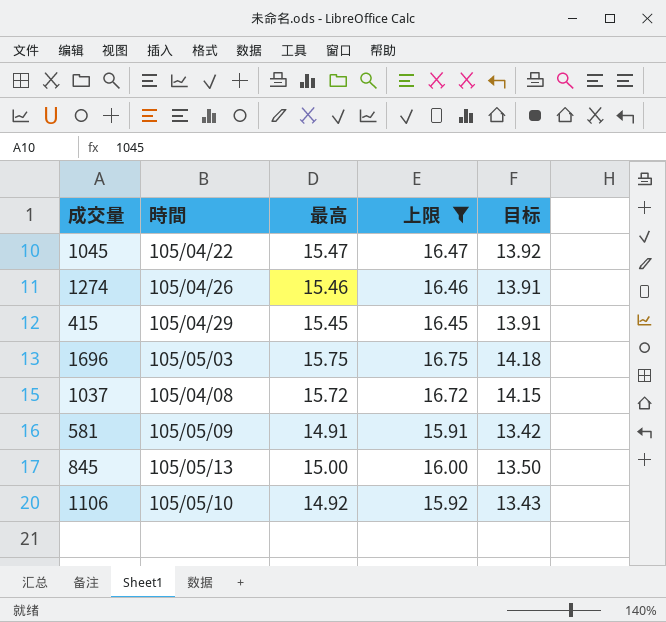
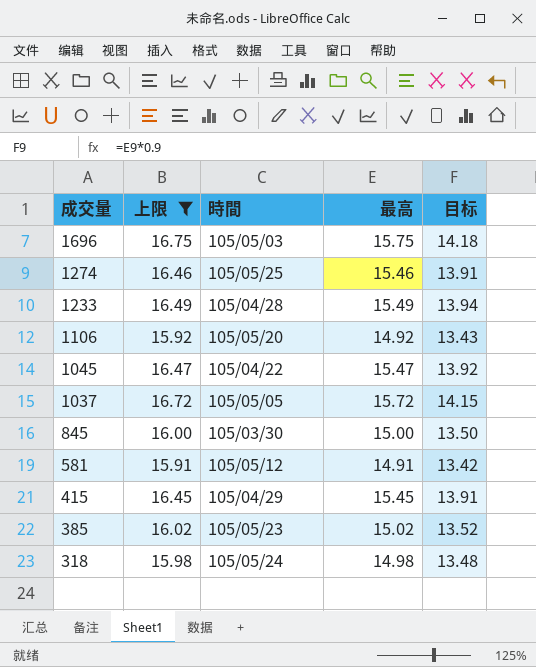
row order: none -> 成交量 descending
column 上限 | position: 4 -> 2
1274 | 時間: 105/04/26 -> 105/05/25
row 1233: none -> 16.49 | 105/04/28 | 15.49 | 13.94
1106 | 時間: 105/05/10 -> 105/05/20
1037 | 時間: 105/04/08 -> 105/05/05
845 | 時間: 105/05/13 -> 105/03/30
581 | 時間: 105/05/09 -> 105/05/12
row 385: none -> 16.02 | 105/05/23 | 15.02 | 13.52
row 318: none -> 15.98 | 105/05/24 | 14.98 | 13.48

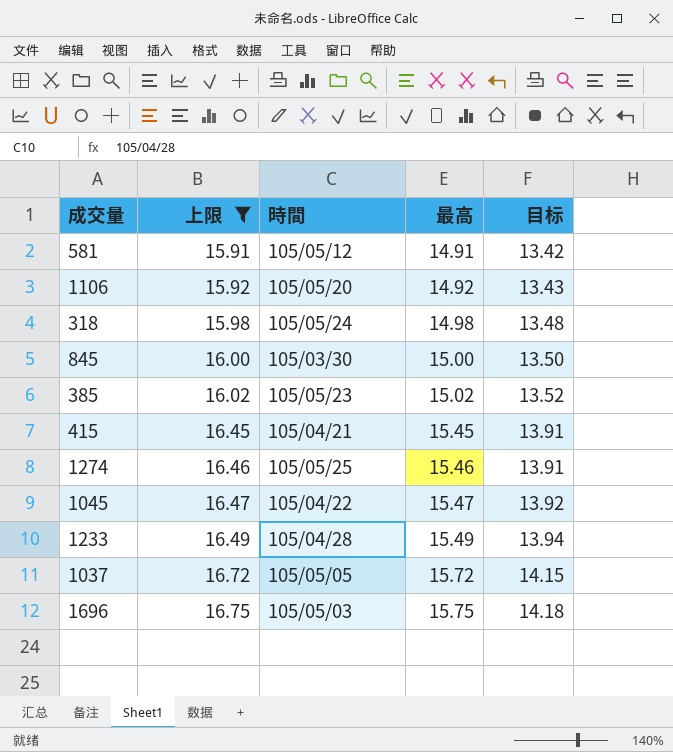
row order: 成交量 descending -> 上限 ascending
415 | 時間: 105/04/29 -> 105/04/21

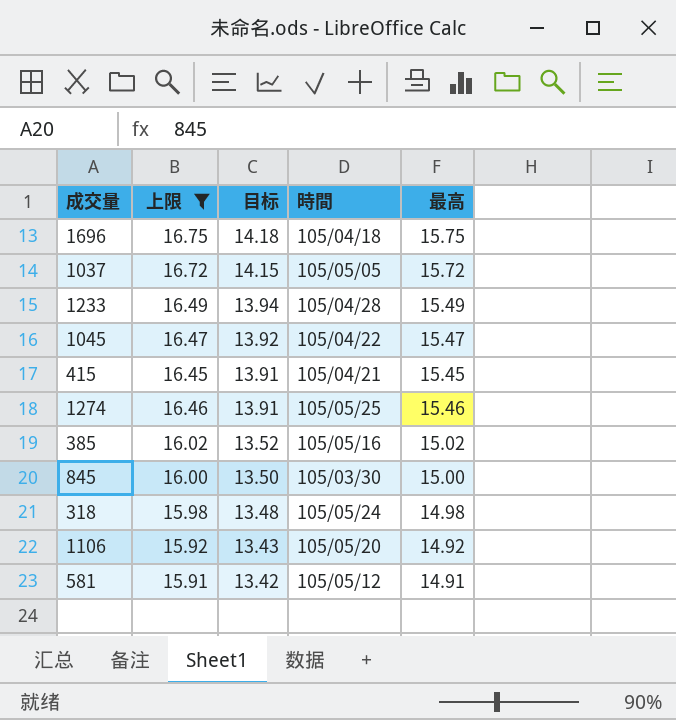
row order: 上限 ascending -> 目标 descending
column 目标 | position: 5 -> 3
1696 | 時間: 105/05/03 -> 105/04/18
385 | 時間: 105/05/23 -> 105/05/16

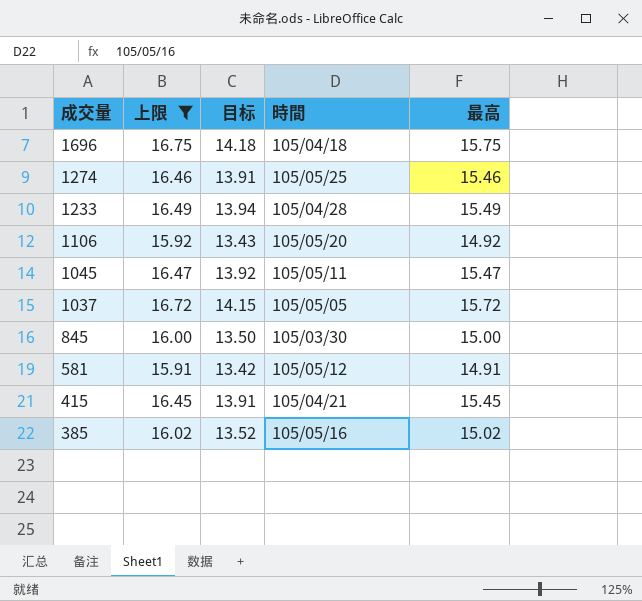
row order: 目标 descending -> 成交量 descending
row 318: 15.98 | 13.48 | 105/05/24 | 14.98 -> none
1045 | 時間: 105/04/22 -> 105/05/11

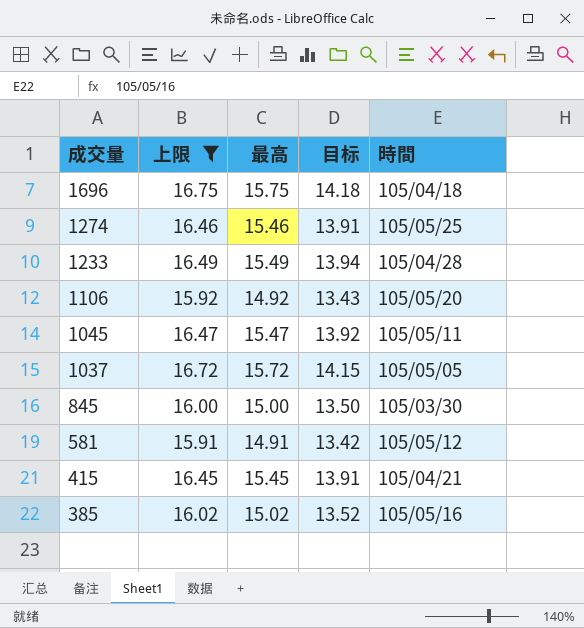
column 最高 | position: 5 -> 3

